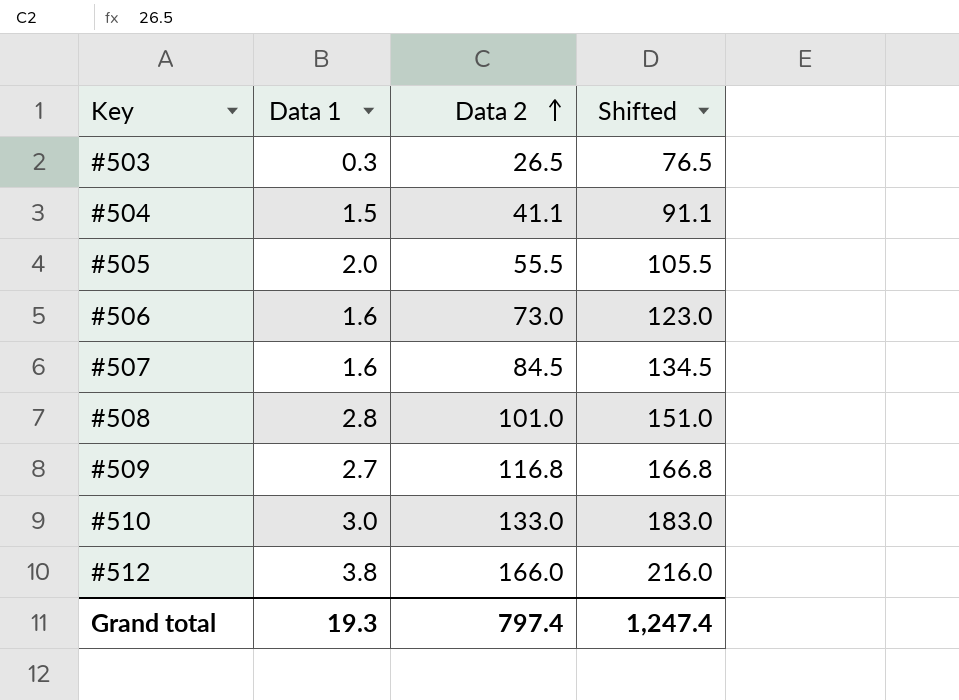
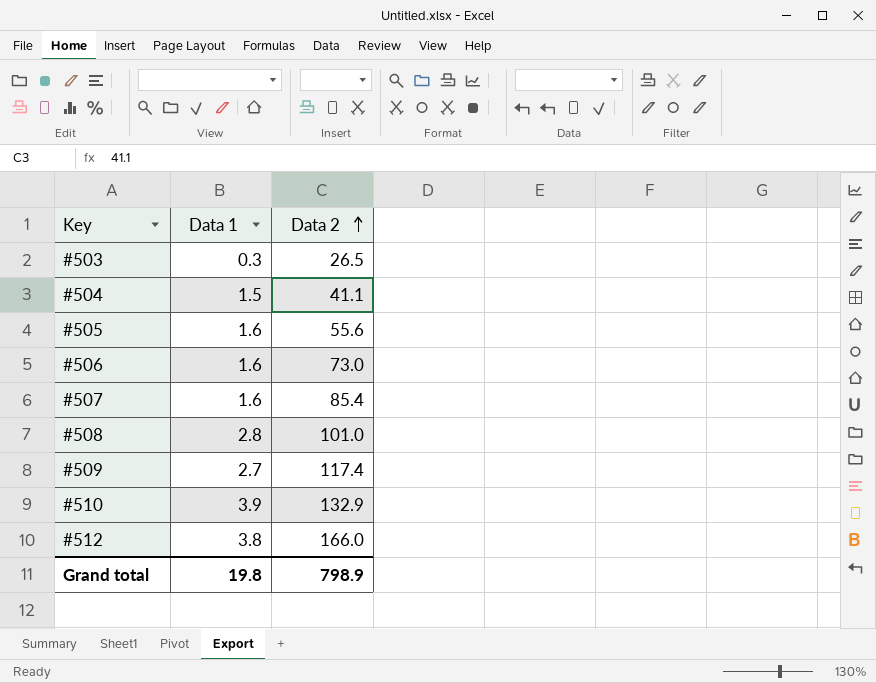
column Shifted | formula: [Data 2] + 50 -> none
#505 | Data 1: 2.0 -> 1.6
#505 | Data 2: 55.5 -> 55.6
#507 | Data 2: 84.5 -> 85.4
#509 | Data 2: 116.8 -> 117.4
#510 | Data 1: 3.0 -> 3.9
#510 | Data 2: 133.0 -> 132.9
Grand total | Data 1: 19.3 -> 19.8
Grand total | Data 2: 797.4 -> 798.9

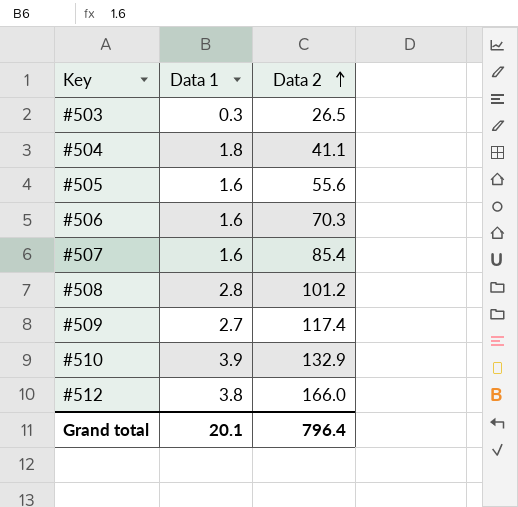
#504 | Data 1: 1.5 -> 1.8
#506 | Data 2: 73.0 -> 70.3
#508 | Data 2: 101.0 -> 101.2
Grand total | Data 1: 19.8 -> 20.1
Grand total | Data 2: 798.9 -> 796.4

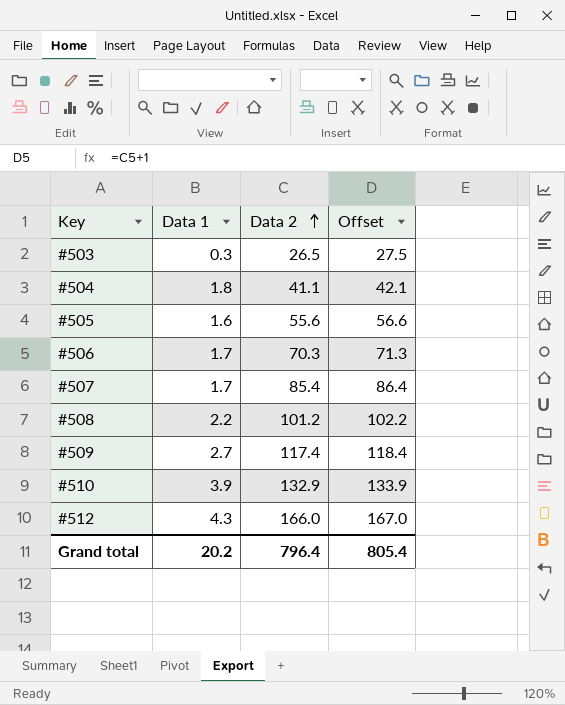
column Offset | formula: none -> [Data 2] + 1
#506 | Data 1: 1.6 -> 1.7
#507 | Data 1: 1.6 -> 1.7
#508 | Data 1: 2.8 -> 2.2
#512 | Data 1: 3.8 -> 4.3
Grand total | Data 1: 20.1 -> 20.2

